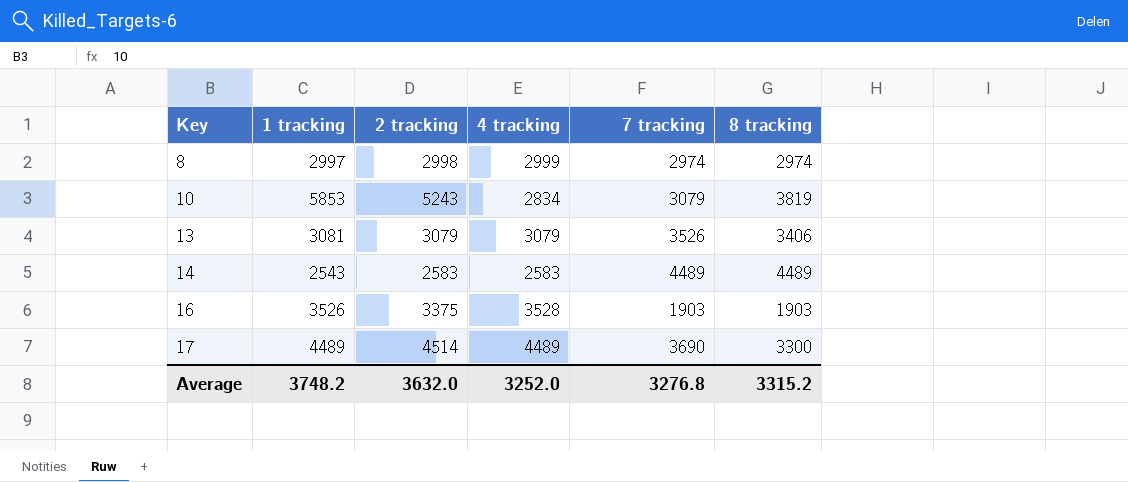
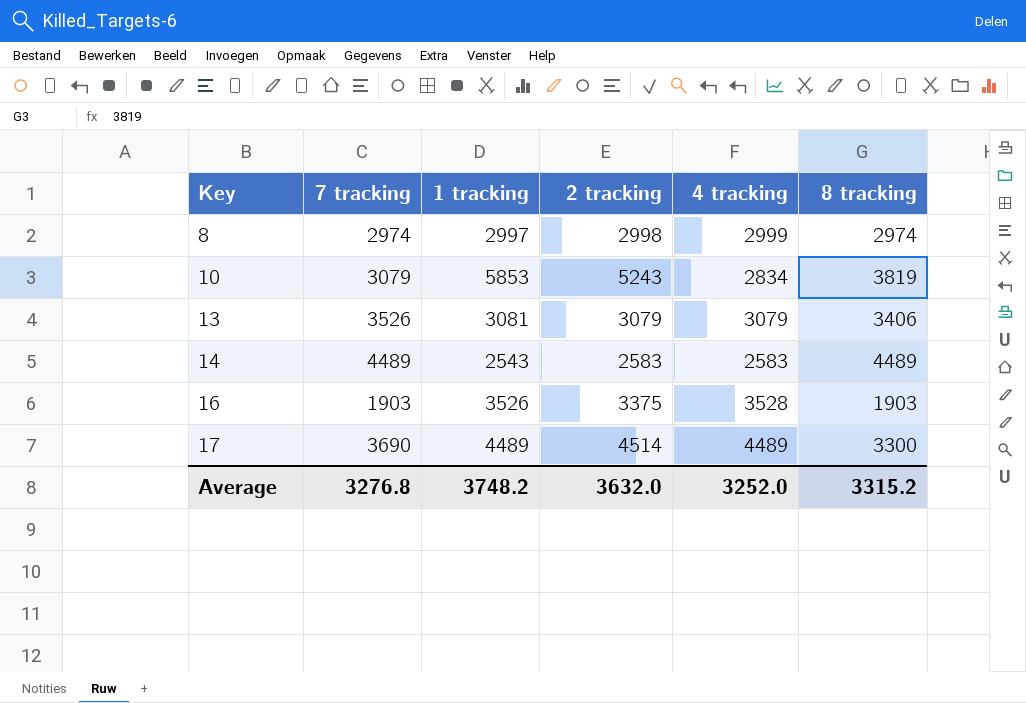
column 7 tracking | position: 5 -> 2

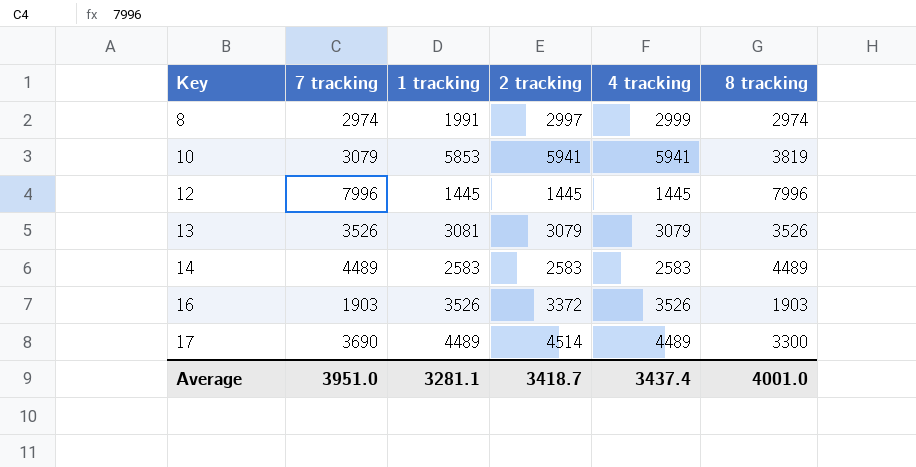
8 | 1 tracking: 2997 -> 1991
8 | 2 tracking: 2998 -> 2997
10 | 2 tracking: 5243 -> 5941
10 | 4 tracking: 2834 -> 5941
row 12: none -> 7996 | 1445 | 1445 | 1445 | 7996
13 | 8 tracking: 3406 -> 3526
14 | 1 tracking: 2543 -> 2583
16 | 2 tracking: 3375 -> 3372
16 | 4 tracking: 3528 -> 3526
Average | 7 tracking: 3276.8 -> 3951.0
Average | 1 tracking: 3748.2 -> 3281.1
Average | 2 tracking: 3632.0 -> 3418.7
Average | 4 tracking: 3252.0 -> 3437.4
Average | 8 tracking: 3315.2 -> 4001.0

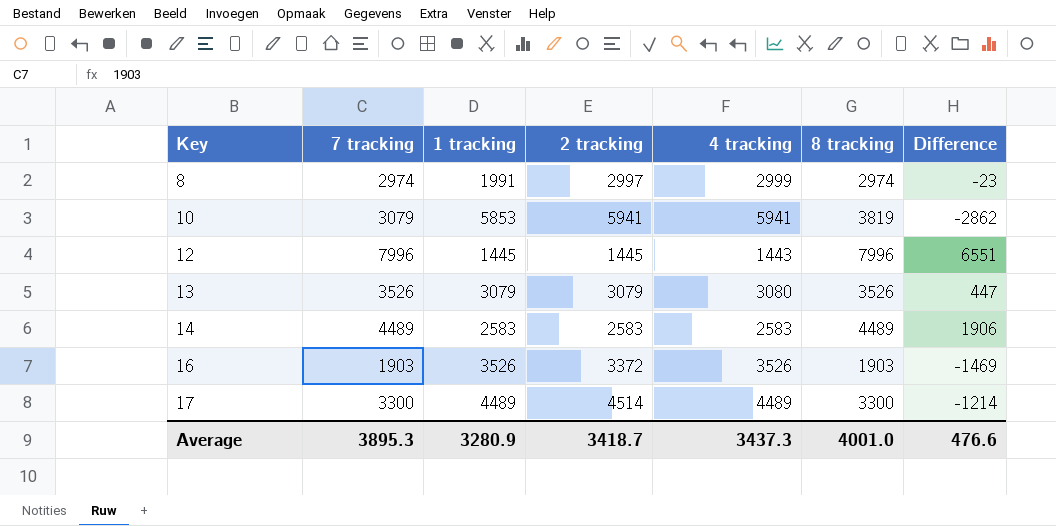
column Difference | formula: none -> [7 tracking] - [2 tracking]
12 | 4 tracking: 1445 -> 1443
13 | 1 tracking: 3081 -> 3079
13 | 4 tracking: 3079 -> 3080
17 | 7 tracking: 3690 -> 3300
Average | 7 tracking: 3951.0 -> 3895.3
Average | 1 tracking: 3281.1 -> 3280.9
Average | 4 tracking: 3437.4 -> 3437.3

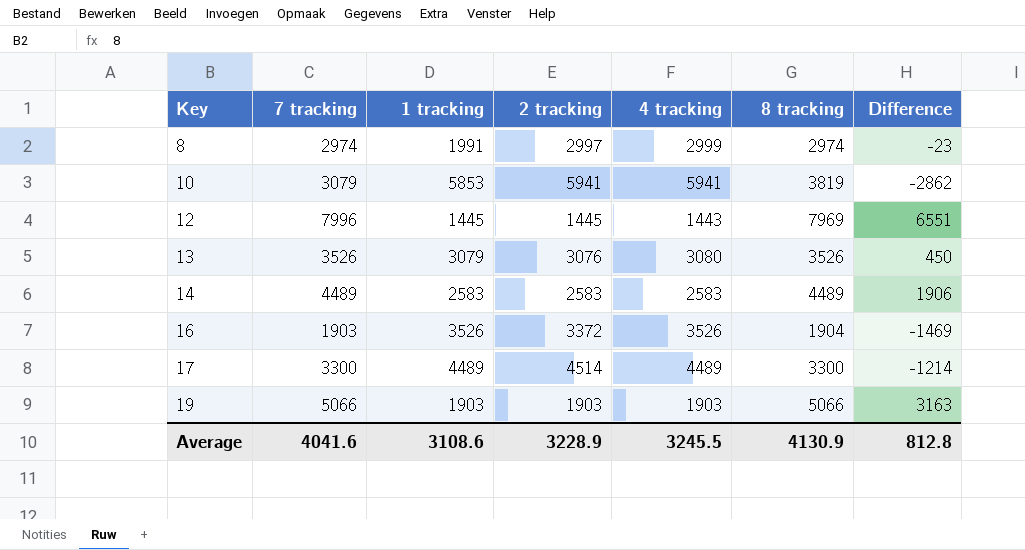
12 | 8 tracking: 7996 -> 7969
13 | 2 tracking: 3079 -> 3076
13 | Difference: 447 -> 450
16 | 8 tracking: 1903 -> 1904
row 19: none -> 5066 | 1903 | 1903 | 1903 | 5066 | 3163
Average | 7 tracking: 3895.3 -> 4041.6
Average | 1 tracking: 3280.9 -> 3108.6
Average | 2 tracking: 3418.7 -> 3228.9
Average | 4 tracking: 3437.3 -> 3245.5
Average | 8 tracking: 4001.0 -> 4130.9
Average | Difference: 476.6 -> 812.8

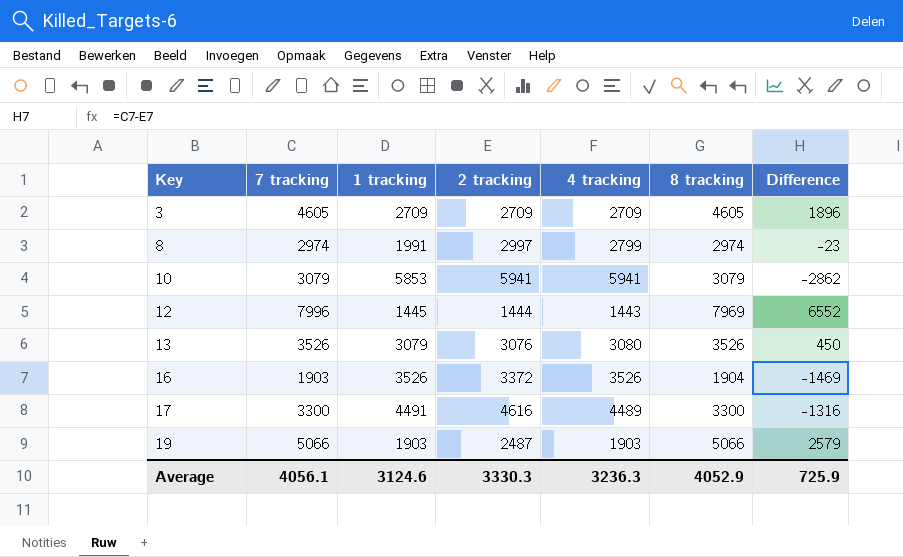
row 14: 4489 | 2583 | 2583 | 2583 | 4489 | 1906 -> none
row 3: none -> 4605 | 2709 | 2709 | 2709 | 4605 | 1896
8 | 4 tracking: 2999 -> 2799
10 | 8 tracking: 3819 -> 3079
12 | 2 tracking: 1445 -> 1444
12 | Difference: 6551 -> 6552
17 | 1 tracking: 4489 -> 4491
17 | 2 tracking: 4514 -> 4616
17 | Difference: -1214 -> -1316
19 | 2 tracking: 1903 -> 2487
19 | Difference: 3163 -> 2579
Average | 7 tracking: 4041.6 -> 4056.1
Average | 1 tracking: 3108.6 -> 3124.6
Average | 2 tracking: 3228.9 -> 3330.3
Average | 4 tracking: 3245.5 -> 3236.3
Average | 8 tracking: 4130.9 -> 4052.9
Average | Difference: 812.8 -> 725.9

